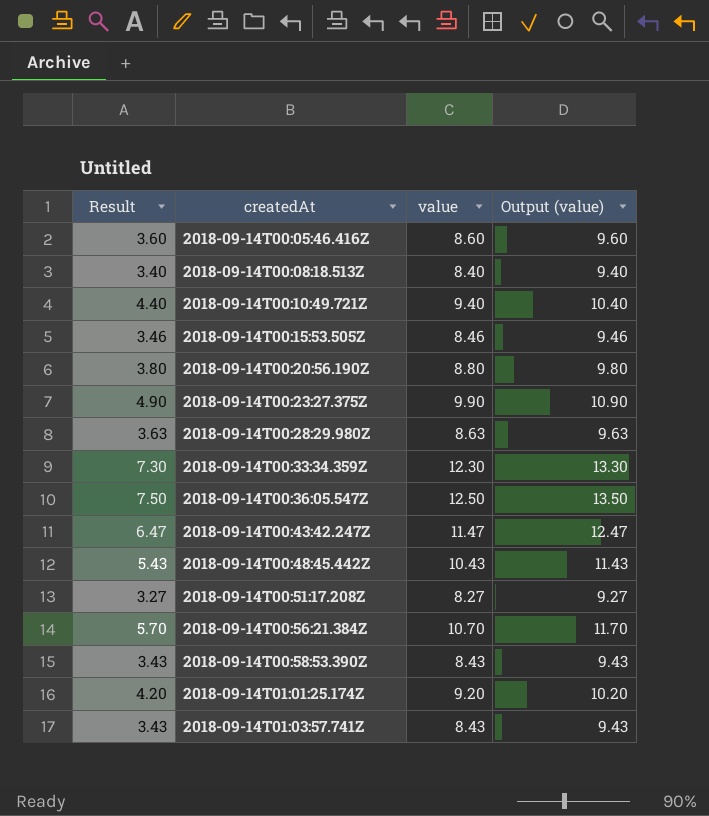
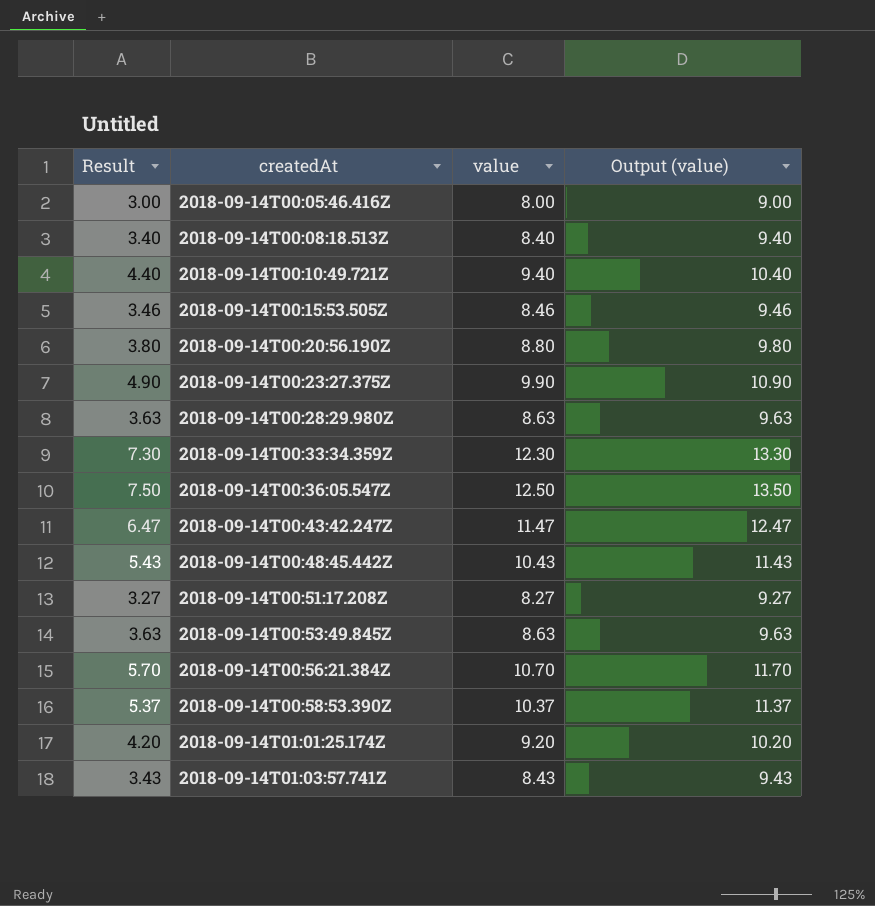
2018-09-14T00:05:46.416Z | Result: 3.60 -> 3.00
2018-09-14T00:05:46.416Z | value: 8.60 -> 8.00
2018-09-14T00:05:46.416Z | Output (value): 9.60 -> 9.00
row 2018-09-14T00:53:49.845Z: none -> 3.63 | 8.63 | 9.63
2018-09-14T00:58:53.390Z | Result: 3.43 -> 5.37
2018-09-14T00:58:53.390Z | value: 8.43 -> 10.37
2018-09-14T00:58:53.390Z | Output (value): 9.43 -> 11.37

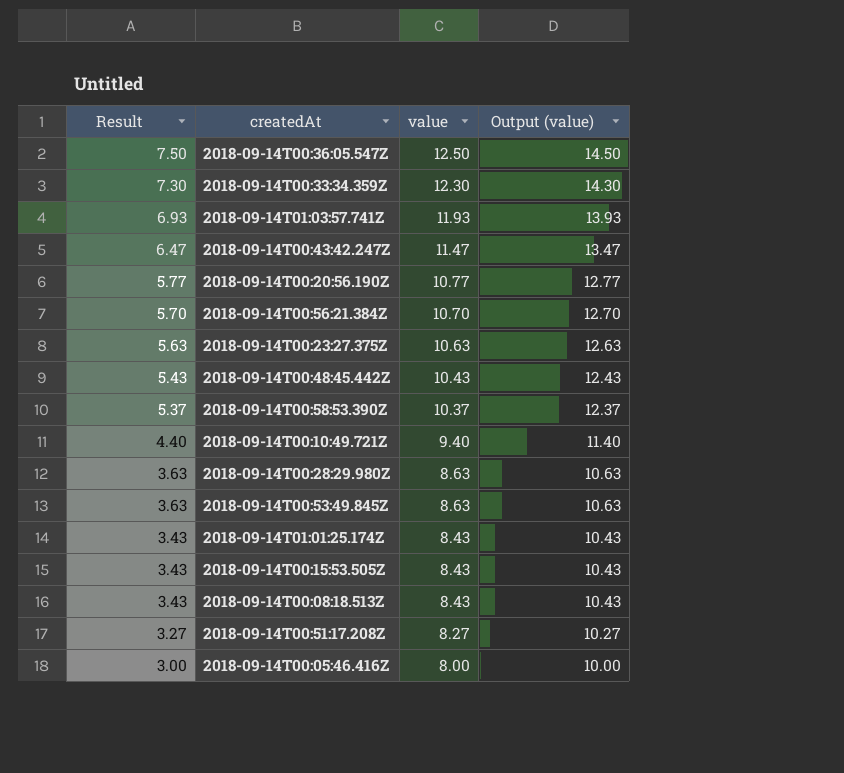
row order: createdAt ascending -> Result descending
column Output (value) | formula: [value] + 1 -> [value] + 2
2018-09-14T01:03:57.741Z | Result: 3.43 -> 6.93
2018-09-14T01:03:57.741Z | value: 8.43 -> 11.93
2018-09-14T00:20:56.190Z | Result: 3.80 -> 5.77
2018-09-14T00:20:56.190Z | value: 8.80 -> 10.77
2018-09-14T00:23:27.375Z | Result: 4.90 -> 5.63
2018-09-14T00:23:27.375Z | value: 9.90 -> 10.63
2018-09-14T01:01:25.174Z | Result: 4.20 -> 3.43
2018-09-14T01:01:25.174Z | value: 9.20 -> 8.43
2018-09-14T00:15:53.505Z | Result: 3.46 -> 3.43
2018-09-14T00:15:53.505Z | value: 8.46 -> 8.43
2018-09-14T00:08:18.513Z | Result: 3.40 -> 3.43
2018-09-14T00:08:18.513Z | value: 8.40 -> 8.43

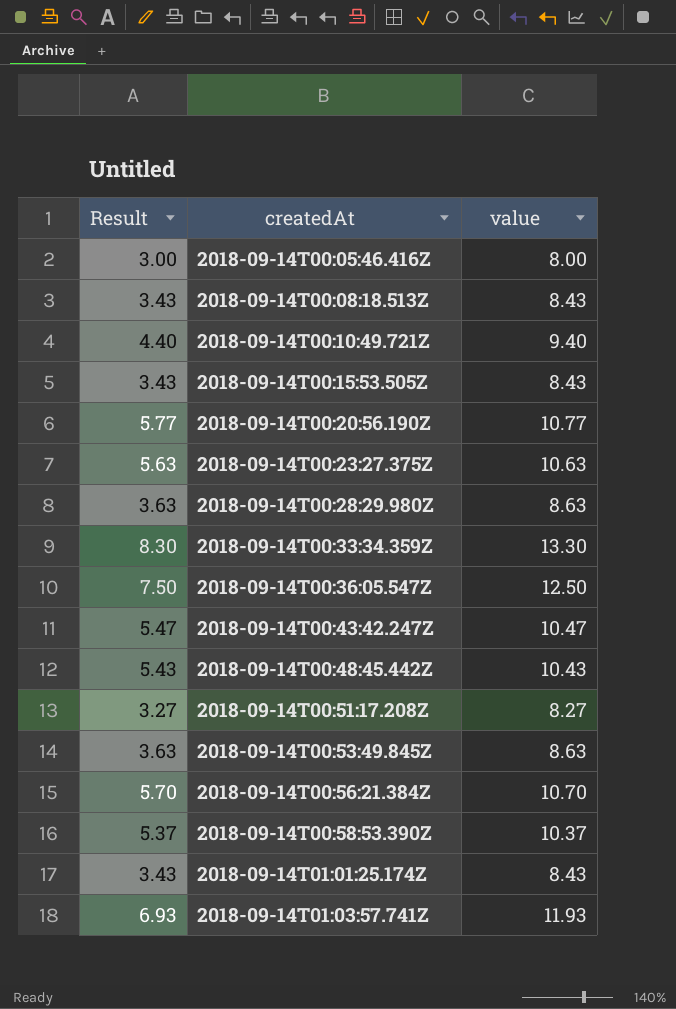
row order: Result descending -> createdAt ascending
column Output (value) | formula: [value] + 2 -> none
2018-09-14T00:33:34.359Z | Result: 7.30 -> 8.30
2018-09-14T00:33:34.359Z | value: 12.30 -> 13.30
2018-09-14T00:43:42.247Z | Result: 6.47 -> 5.47
2018-09-14T00:43:42.247Z | value: 11.47 -> 10.47

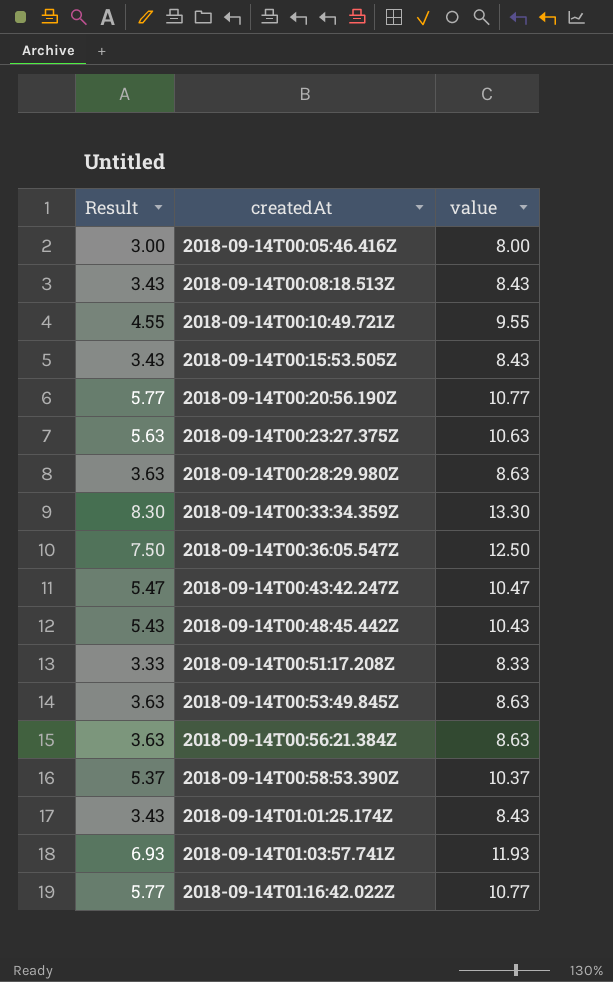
2018-09-14T00:10:49.721Z | Result: 4.40 -> 4.55
2018-09-14T00:10:49.721Z | value: 9.40 -> 9.55
2018-09-14T00:51:17.208Z | Result: 3.27 -> 3.33
2018-09-14T00:51:17.208Z | value: 8.27 -> 8.33
2018-09-14T00:56:21.384Z | Result: 5.70 -> 3.63
2018-09-14T00:56:21.384Z | value: 10.70 -> 8.63
row 2018-09-14T01:16:42.022Z: none -> 5.77 | 10.77

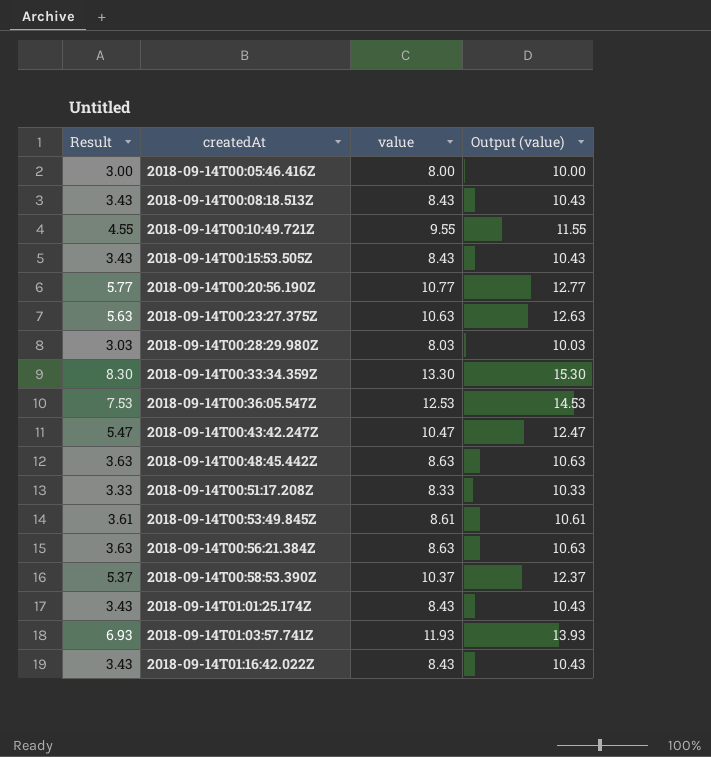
column Output (value) | formula: none -> [value] + 2
2018-09-14T00:28:29.980Z | Result: 3.63 -> 3.03
2018-09-14T00:28:29.980Z | value: 8.63 -> 8.03
2018-09-14T00:36:05.547Z | Result: 7.50 -> 7.53
2018-09-14T00:36:05.547Z | value: 12.50 -> 12.53
2018-09-14T00:48:45.442Z | Result: 5.43 -> 3.63
2018-09-14T00:48:45.442Z | value: 10.43 -> 8.63
2018-09-14T00:53:49.845Z | Result: 3.63 -> 3.61
2018-09-14T00:53:49.845Z | value: 8.63 -> 8.61
2018-09-14T01:16:42.022Z | Result: 5.77 -> 3.43
2018-09-14T01:16:42.022Z | value: 10.77 -> 8.43

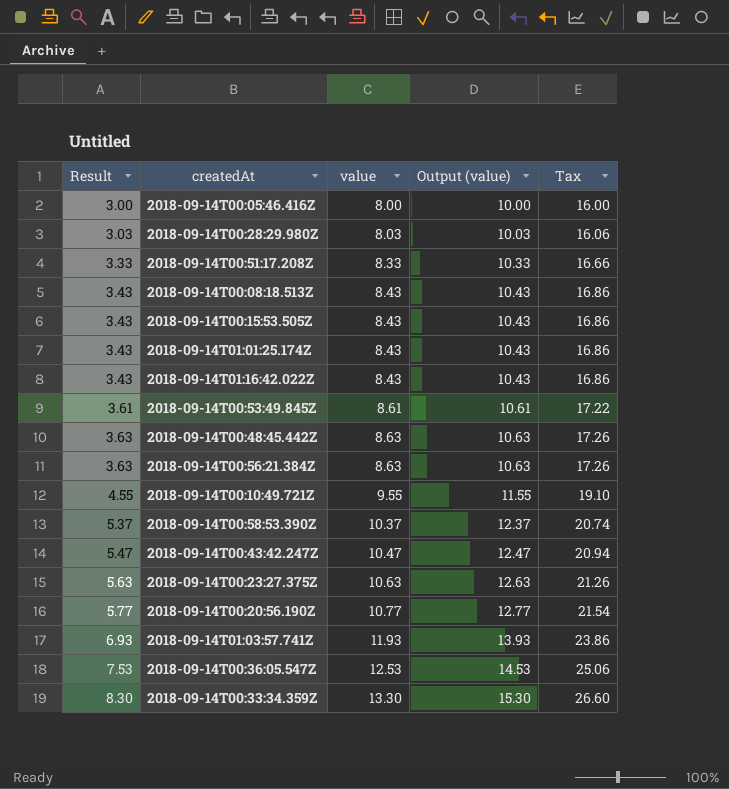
row order: createdAt ascending -> Result ascending
column Tax | formula: none -> [value] * 2

